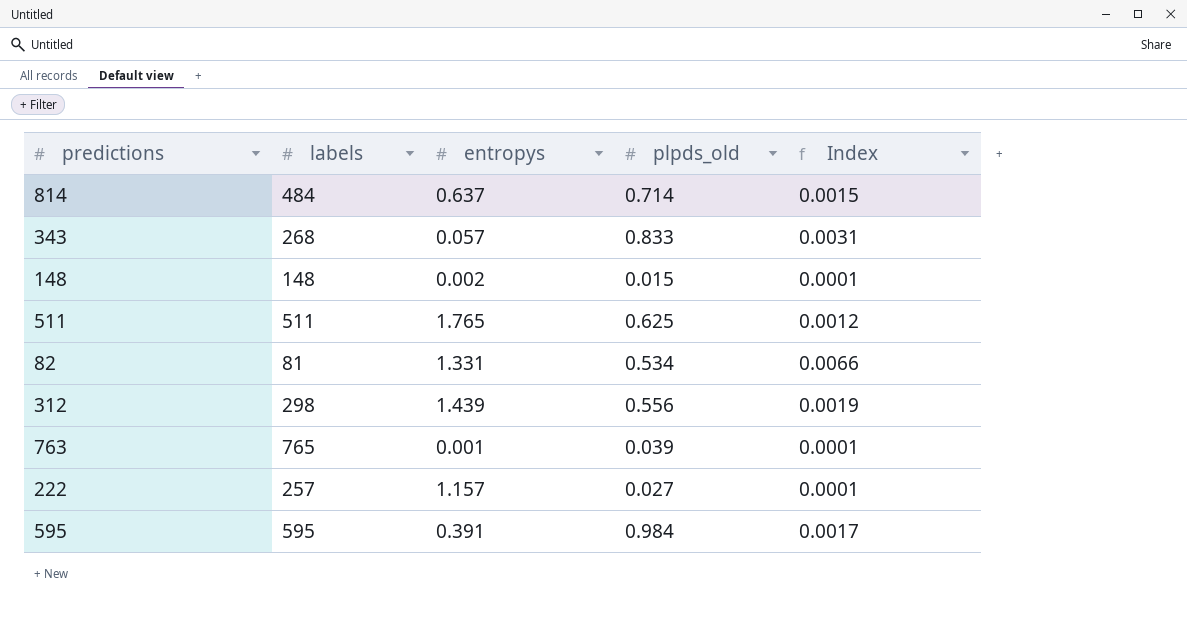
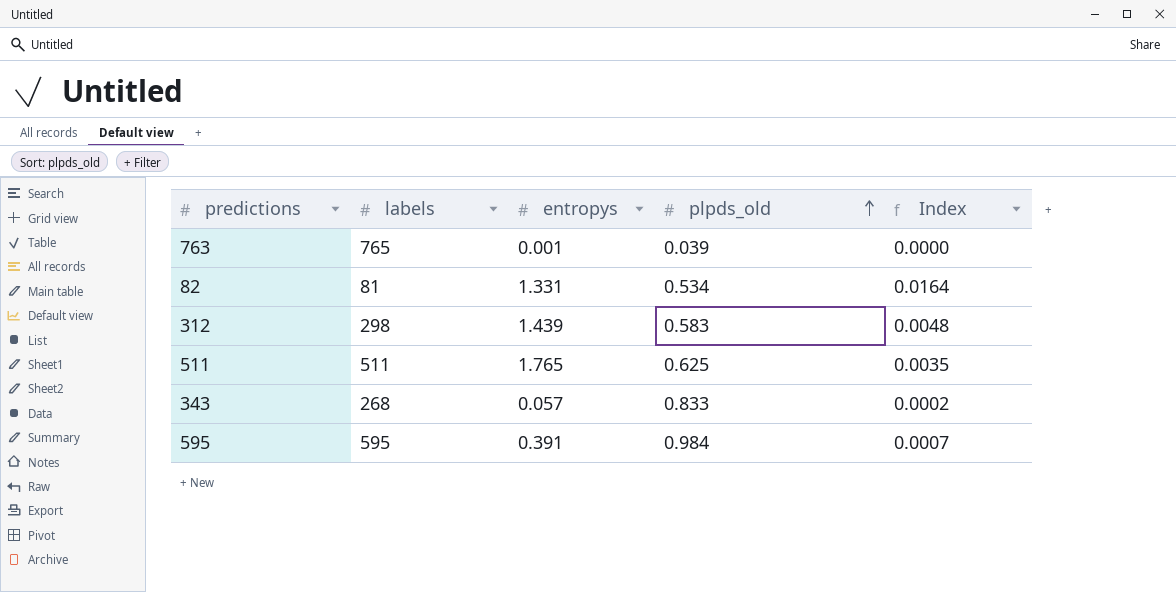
row order: none -> plpds_old ascending
column Index | formula: [plpds_old] / [labels] -> [entropys] / [labels]
row 814: 484 | 0.637 | 0.714 | 0.0015 -> none
row 148: 148 | 0.002 | 0.015 | 0.0001 -> none
row 222: 257 | 1.157 | 0.027 | 0.0001 -> none
312 | plpds_old: 0.556 -> 0.583

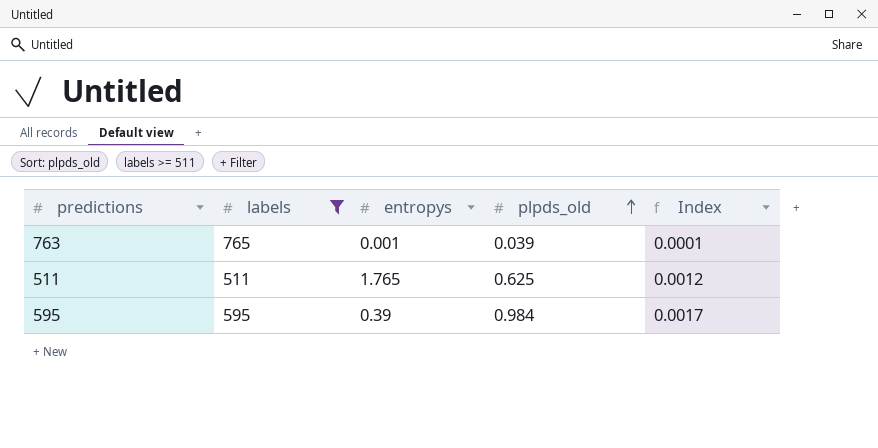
filter: none -> labels >= 511
column Index | formula: [entropys] / [labels] -> [plpds_old] / [labels]
595 | entropys: 0.391 -> 0.39

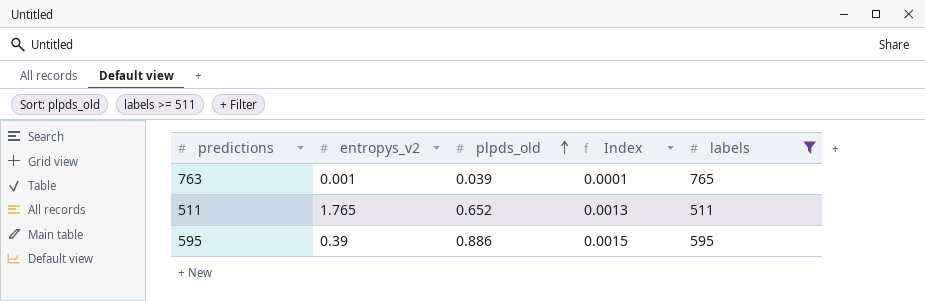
column name: entropys -> entropys_v2
column labels | position: 2 -> 5
511 | plpds_old: 0.625 -> 0.652
511 | Index: 0.0012 -> 0.0013
595 | plpds_old: 0.984 -> 0.886
595 | Index: 0.0017 -> 0.0015

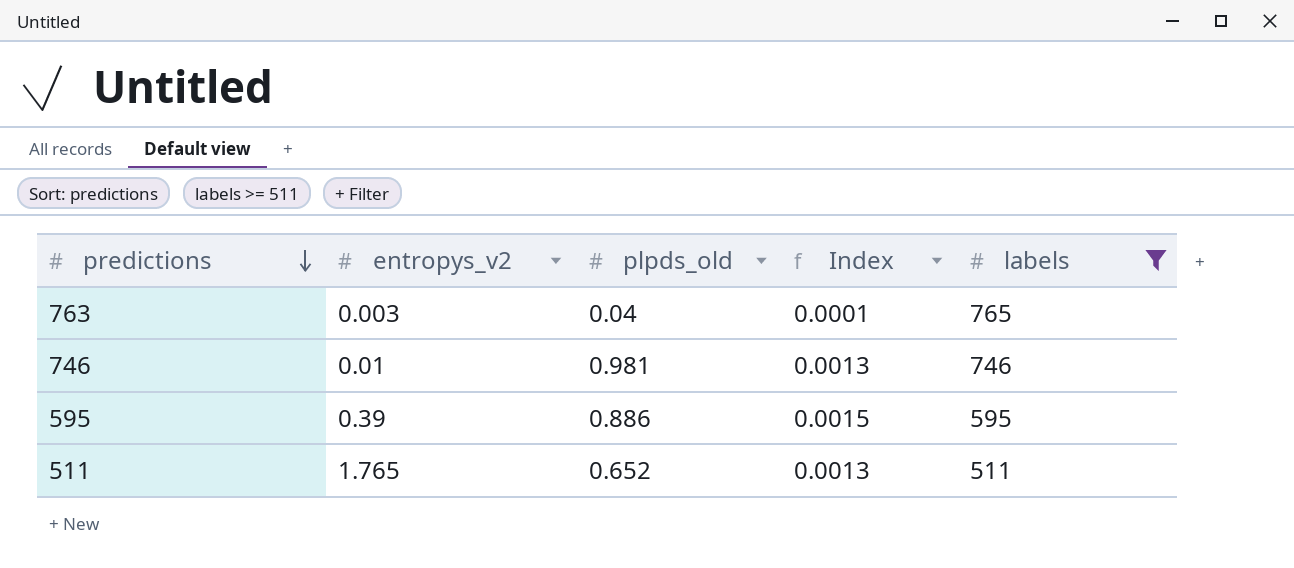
row order: plpds_old ascending -> predictions descending
763 | entropys_v2: 0.001 -> 0.003
763 | plpds_old: 0.039 -> 0.04
row 746: none -> 0.01 | 0.981 | 0.0013 | 746

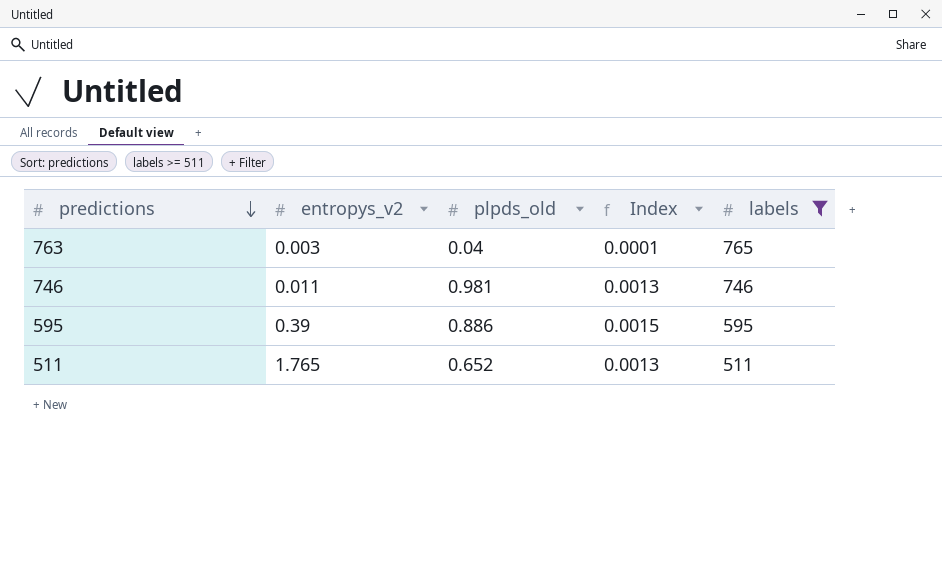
746 | entropys_v2: 0.01 -> 0.011

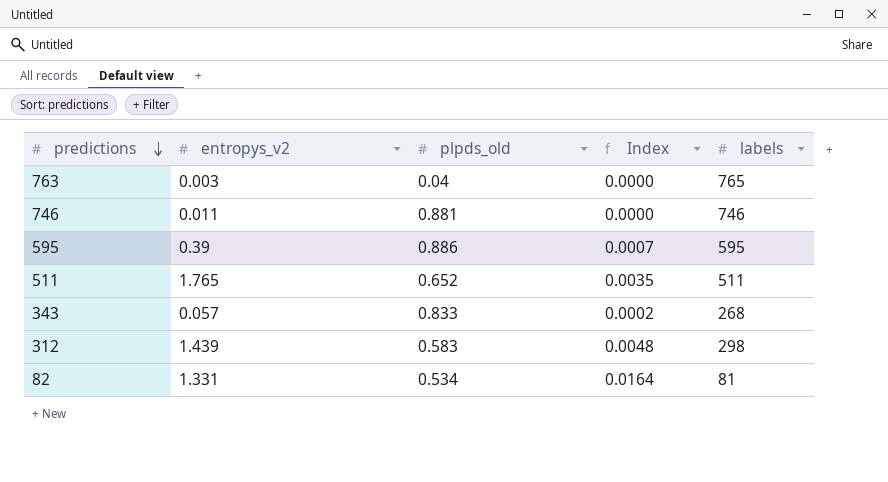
filter: labels >= 511 -> none
column Index | formula: [plpds_old] / [labels] -> [entropys_v2] / [labels]
746 | plpds_old: 0.981 -> 0.881

